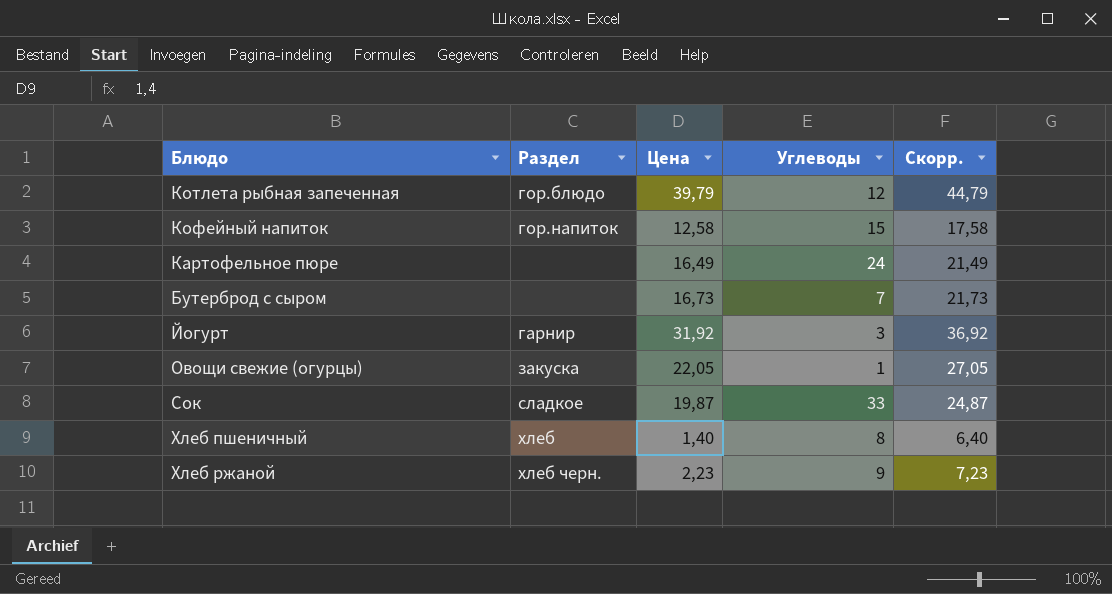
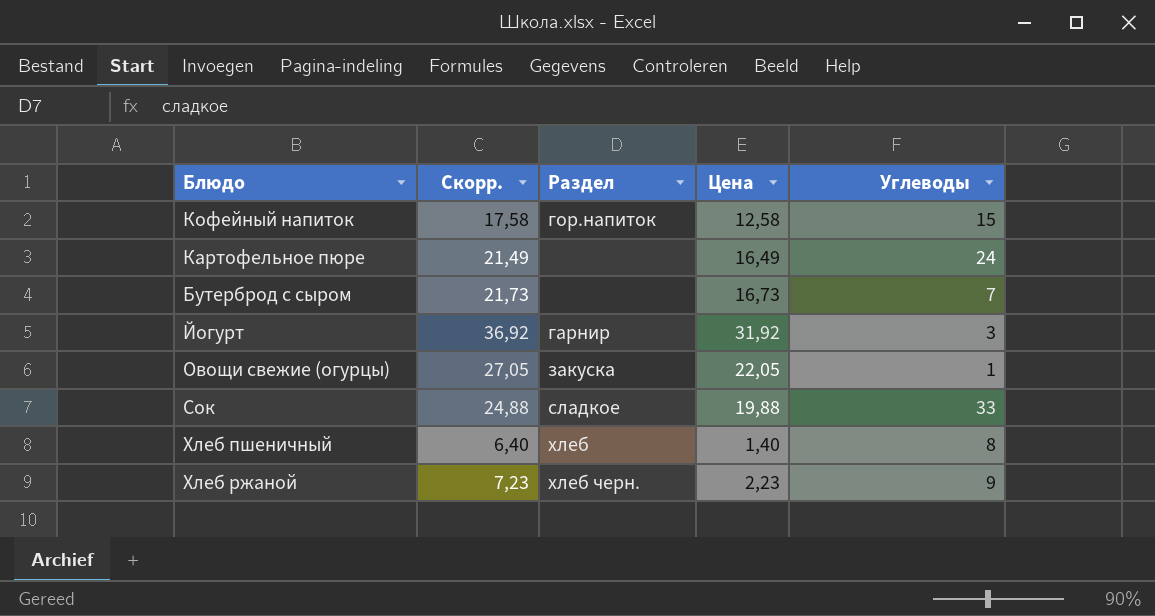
column Скорр. | position: 5 -> 2
row Котлета рыбная запеченная: гор.блюдо | 39,79 | 12 | 44,79 -> none
Сок | Скорр.: 24,87 -> 24,88
Сок | Цена: 19,87 -> 19,88

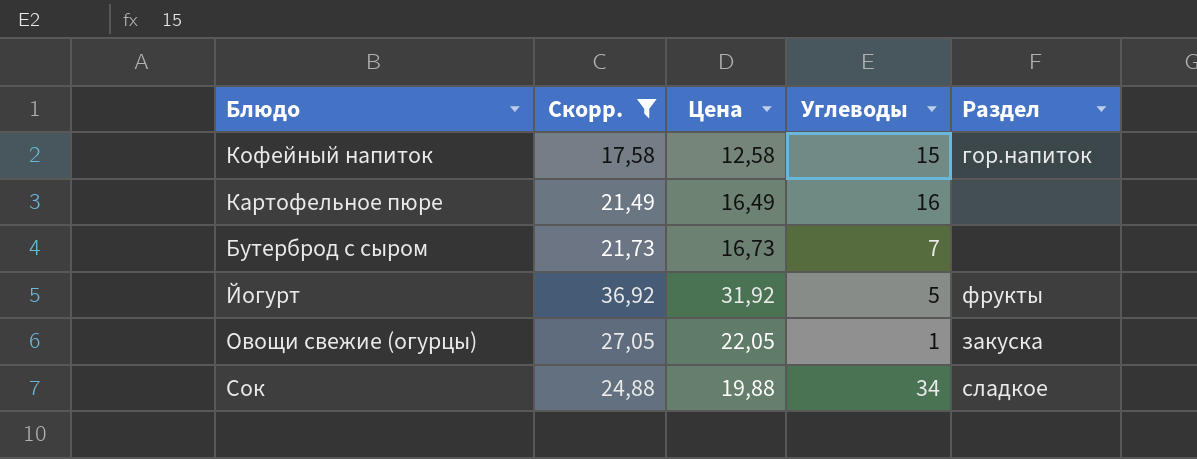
filter: none -> Скорр. >= 17,58
column Раздел | position: 3 -> 5
Картофельное пюре | Углеводы: 24 -> 16
Йогурт | Углеводы: 3 -> 5
Йогурт | Раздел: гарнир -> фрукты
Сок | Углеводы: 33 -> 34

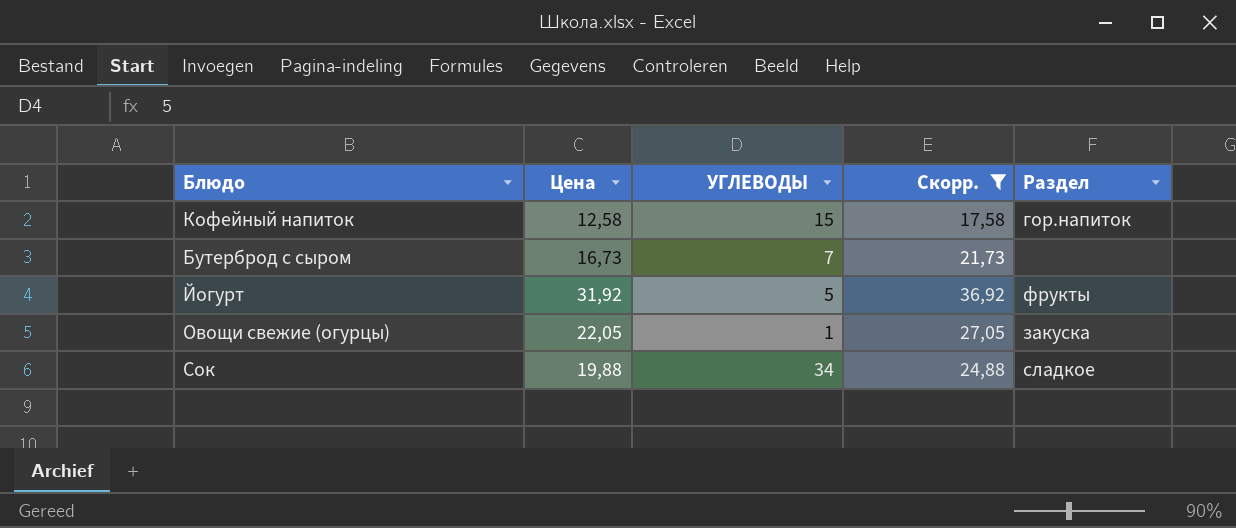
column name: Углеводы -> УГЛЕВОДЫ
column Скорр. | position: 2 -> 4
row Картофельное пюре: 21,49 | 16,49 | 16 | none -> none

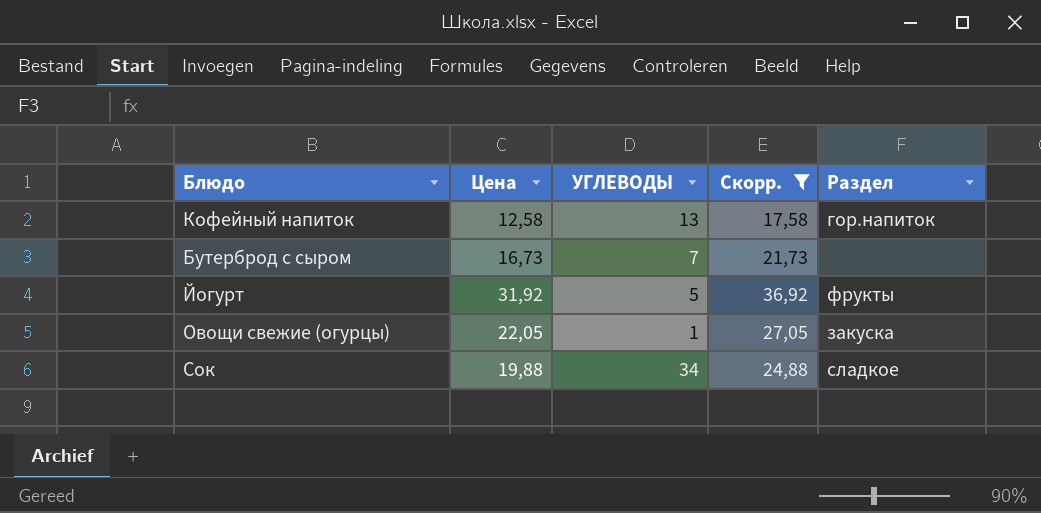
Кофейный напиток | УГЛЕВОДЫ: 15 -> 13

